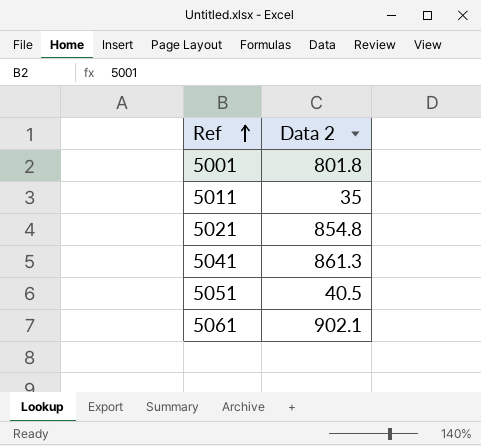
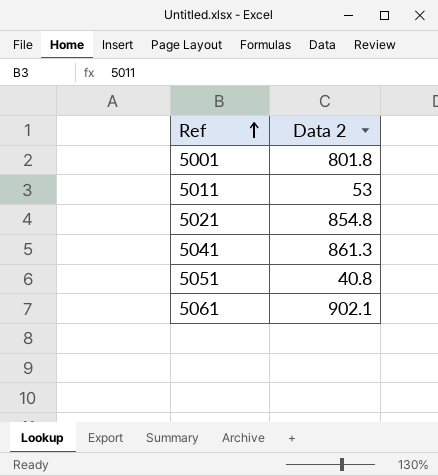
5011 | Data 2: 35 -> 53
5051 | Data 2: 40.5 -> 40.8

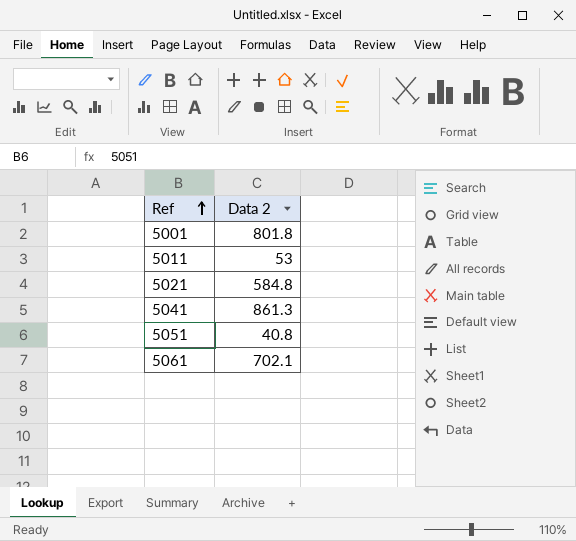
5021 | Data 2: 854.8 -> 584.8
5061 | Data 2: 902.1 -> 702.1

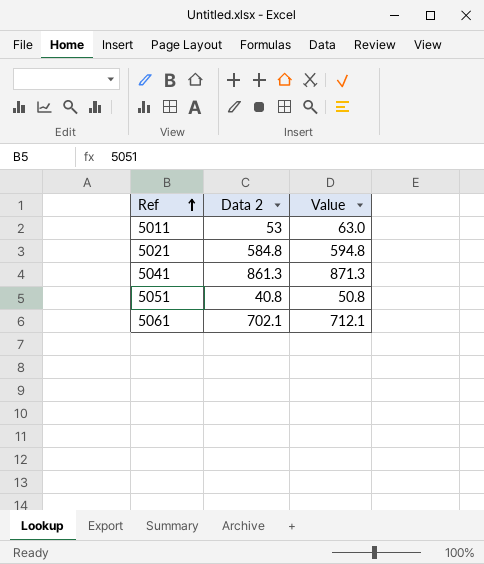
column Value | formula: none -> [Data 2] + 10
row 5001: 801.8 -> none

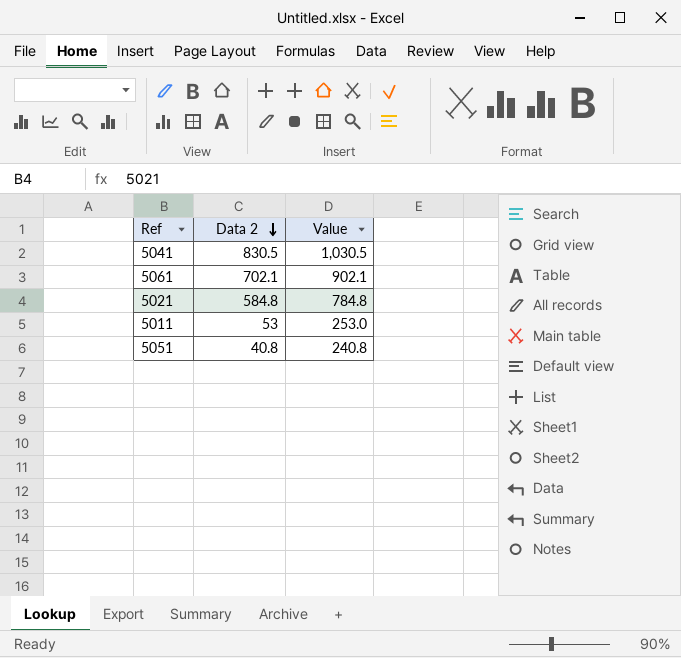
row order: Ref ascending -> Data 2 descending
column Value | formula: [Data 2] + 10 -> [Data 2] + 200
5041 | Data 2: 861.3 -> 830.5

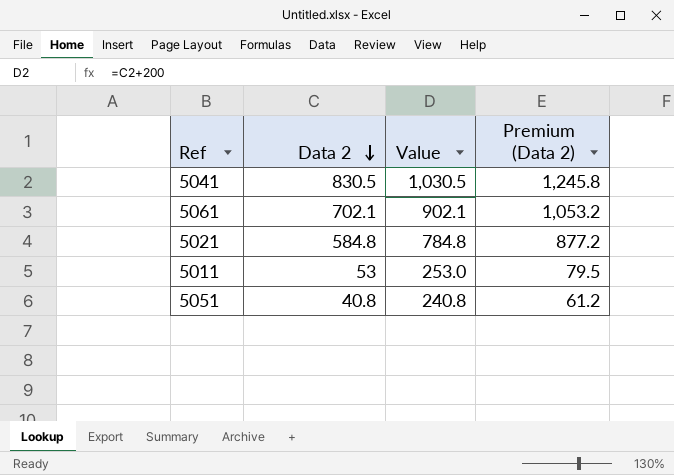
column Premium (Data 2) | formula: none -> [Data 2] * 1.5

